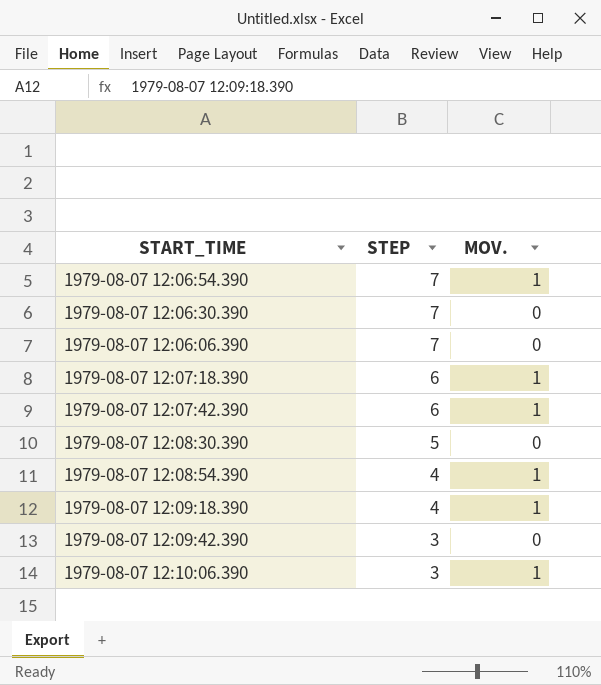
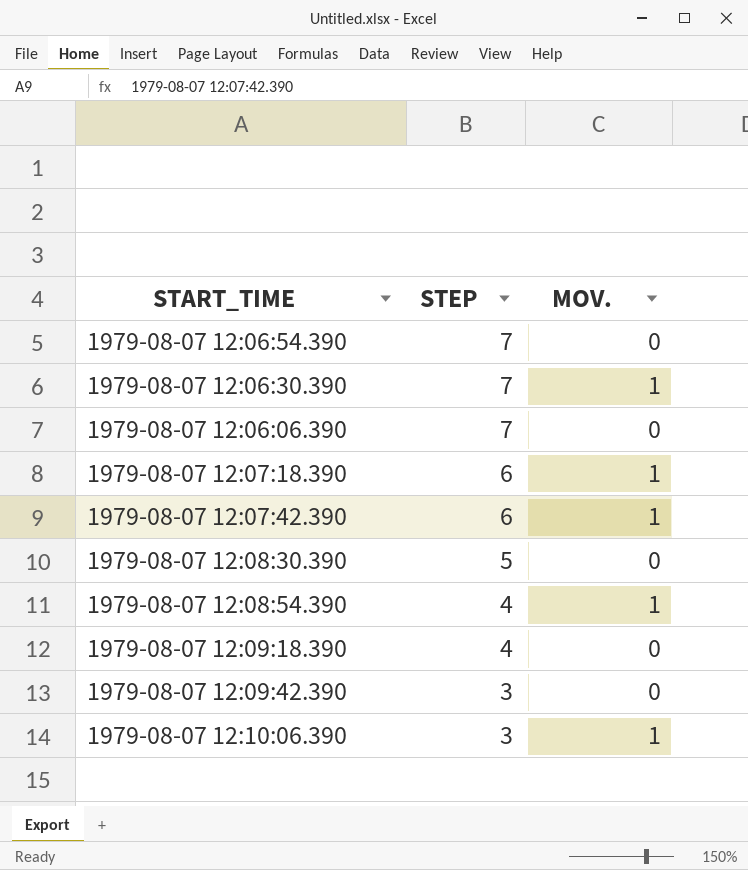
1979-08-07 12:06:54.390 | MOV.: 1 -> 0
1979-08-07 12:06:30.390 | MOV.: 0 -> 1
1979-08-07 12:09:18.390 | MOV.: 1 -> 0

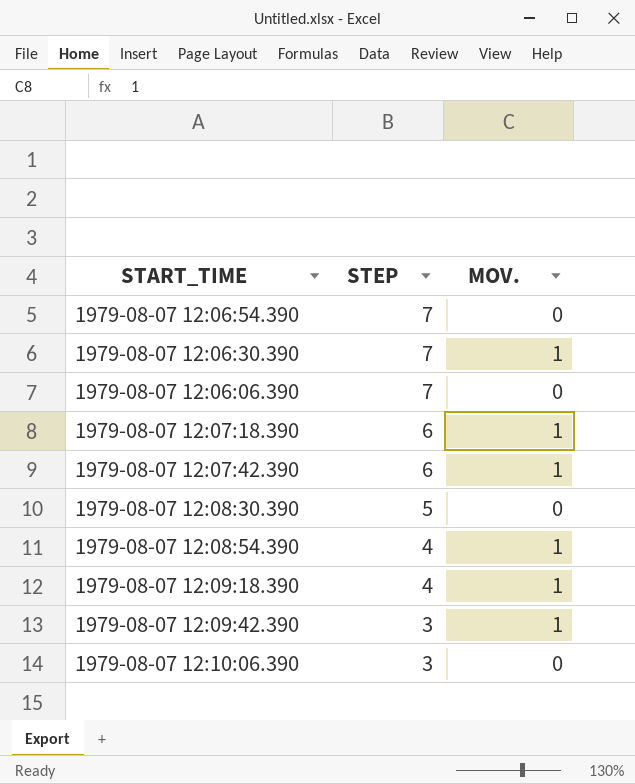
1979-08-07 12:09:18.390 | MOV.: 0 -> 1
1979-08-07 12:09:42.390 | MOV.: 0 -> 1
1979-08-07 12:10:06.390 | MOV.: 1 -> 0

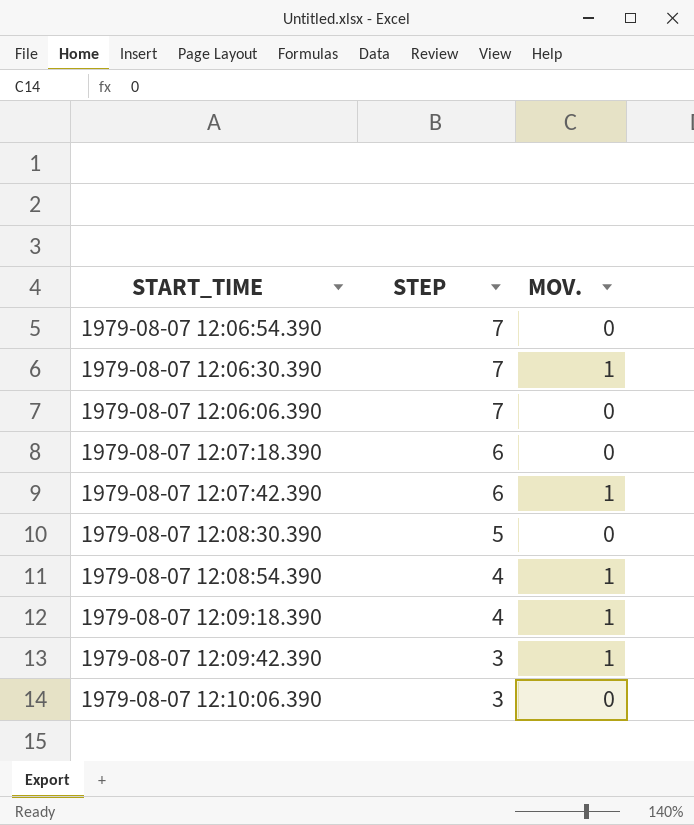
1979-08-07 12:07:18.390 | MOV.: 1 -> 0

